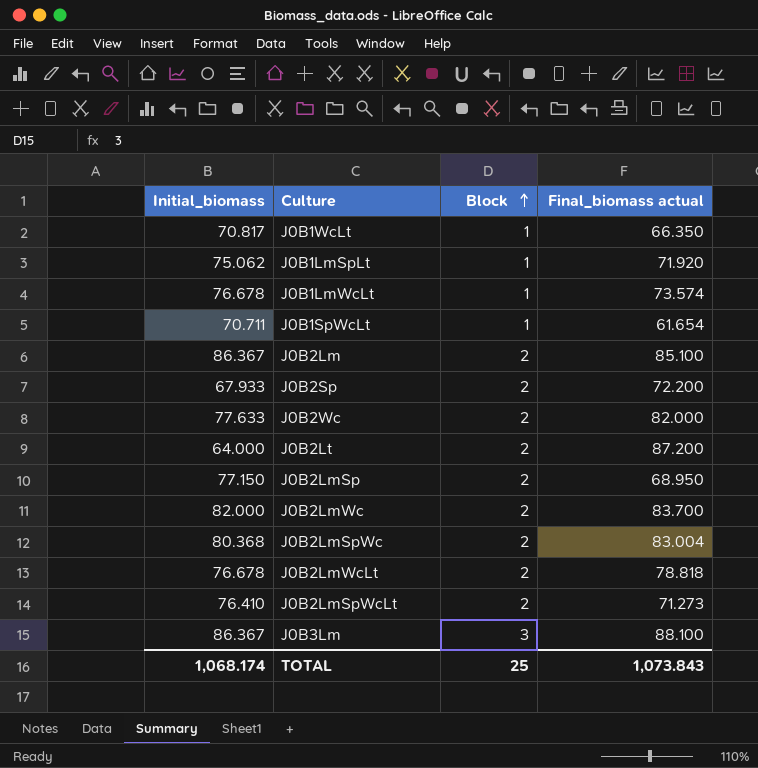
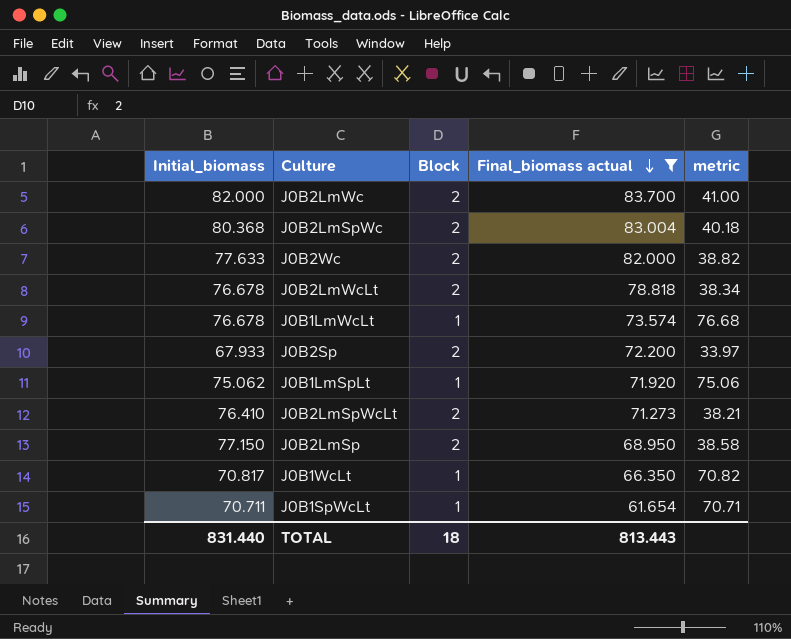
filter: none -> Final_biomass actual <= 83.700
row order: Block ascending -> Final_biomass actual descending
column metric | formula: none -> [Initial_biomass] / [Block]
TOTAL | Initial_biomass: 1,068.174 -> 831.440
TOTAL | Block: 25 -> 18
TOTAL | Final_biomass actual: 1,073.843 -> 813.443

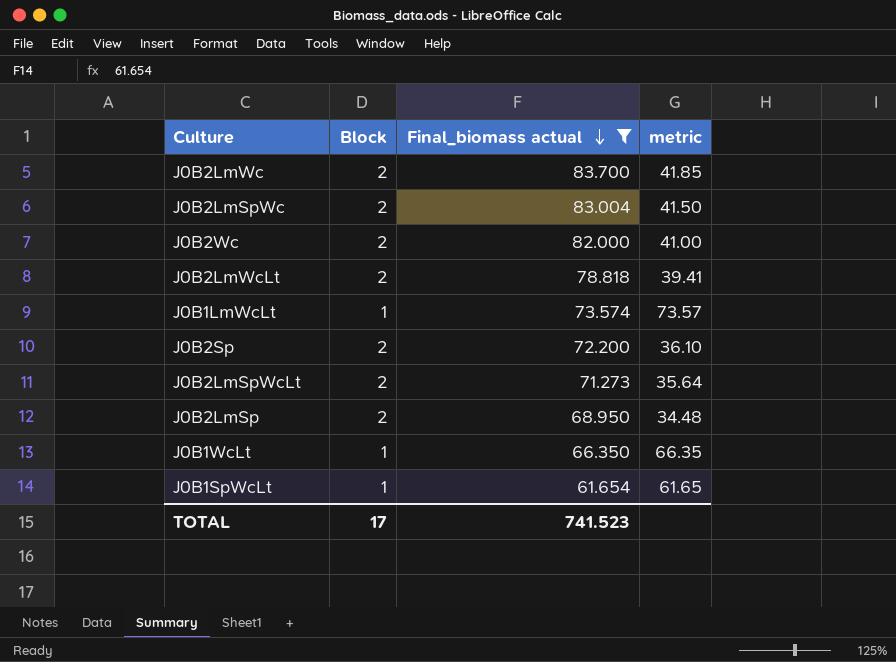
column Initial_biomass | position: 1 -> none
column metric | formula: [Initial_biomass] / [Block] -> [Final_biomass actual] / [Block]
row J0B1LmSpLt: 75.062 | 1 | 71.920 | 75.06 -> none
TOTAL | Block: 18 -> 17
TOTAL | Final_biomass actual: 813.443 -> 741.523

